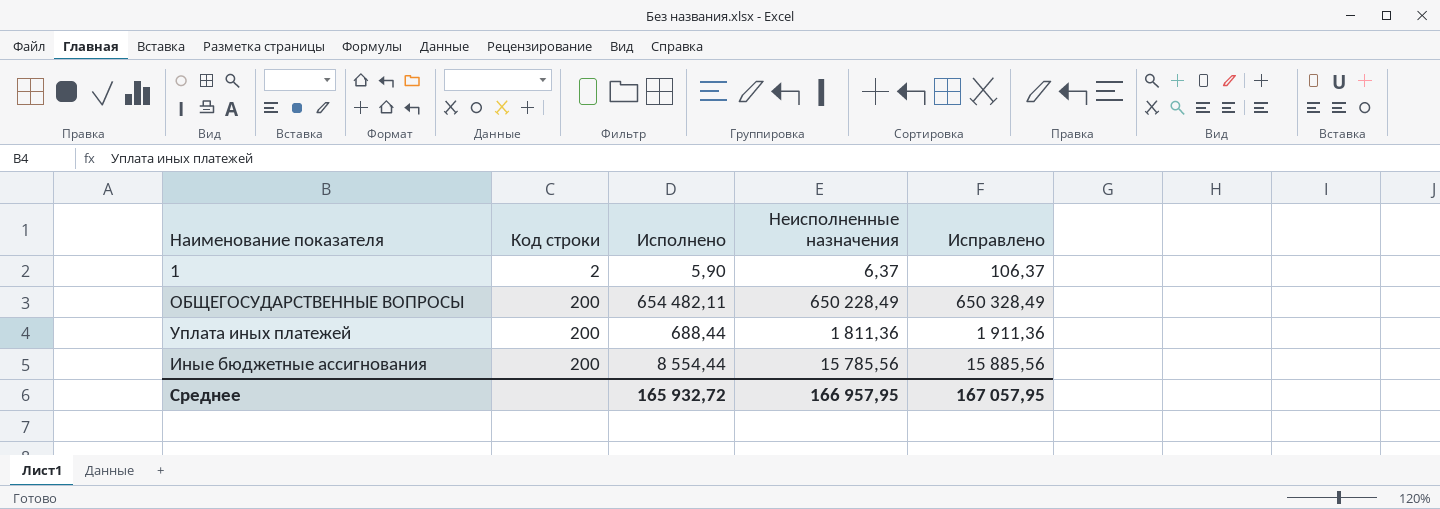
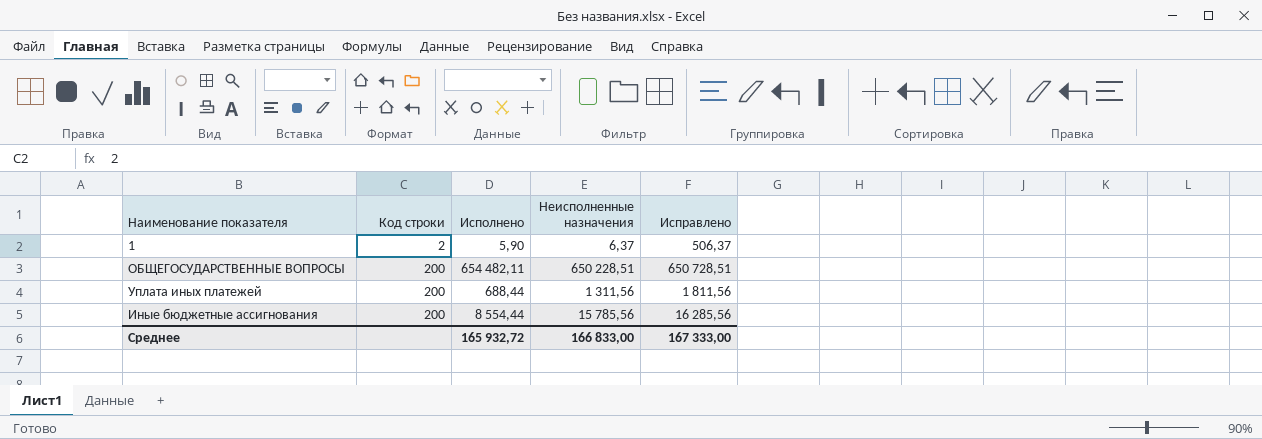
column Исправлено | formula: [Неисполненные назначения] + 100 -> [Неисполненные назначения] + 500
ОБЩЕГОСУДАРСТВЕННЫЕ ВОПРОСЫ | Неисполненные назначения: 650 228,49 -> 650 228,51
Уплата иных платежей | Неисполненные назначения: 1 811,36 -> 1 311,56
Среднее | Неисполненные назначения: 166 957,95 -> 166 833,00
Среднее | Исправлено: 167 057,95 -> 167 333,00

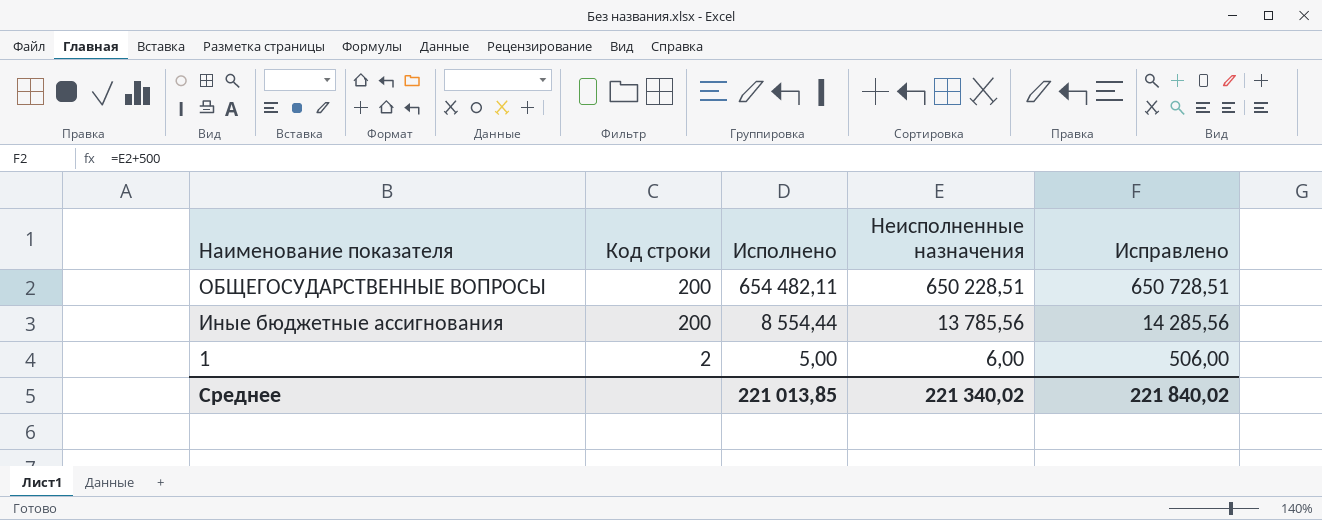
row order: Код строки ascending -> Наименование показателя descending
row Уплата иных платежей: 200 | 688,44 | 1 311,56 | 1 811,56 -> none
Иные бюджетные ассигнования | Неисполненные назначения: 15 785,56 -> 13 785,56
Иные бюджетные ассигнования | Исправлено: 16 285,56 -> 14 285,56
1 | Исполнено: 5,90 -> 5,00
1 | Неисполненные назначения: 6,37 -> 6,00
1 | Исправлено: 506,37 -> 506,00
Среднее | Исполнено: 165 932,72 -> 221 013,85
Среднее | Неисполненные назначения: 166 833,00 -> 221 340,02
Среднее | Исправлено: 167 333,00 -> 221 840,02

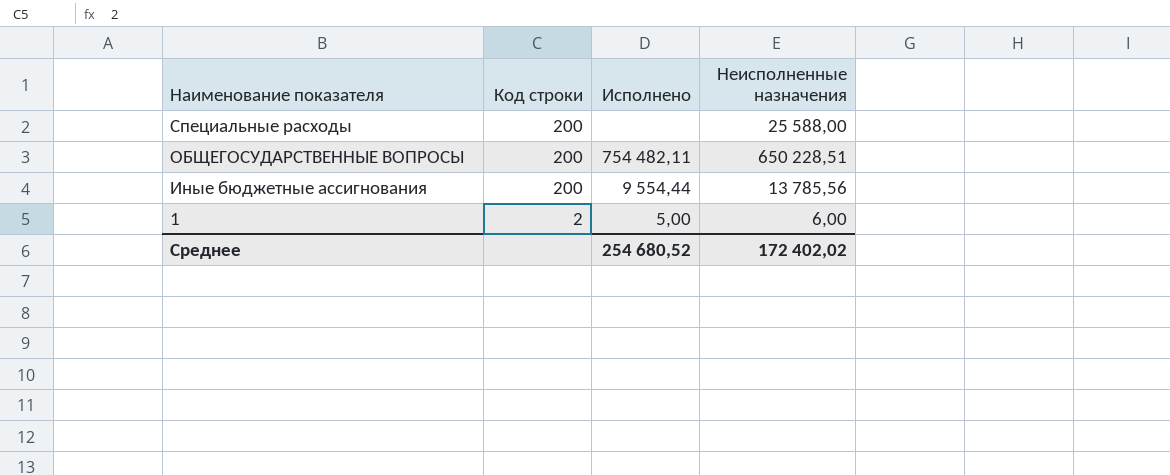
column Исправлено | formula: [Неисполненные назначения] + 500 -> none
row Специальные расходы: none -> 200 | none | 25 588,00
ОБЩЕГОСУДАРСТВЕННЫЕ ВОПРОСЫ | Исполнено: 654 482,11 -> 754 482,11
Иные бюджетные ассигнования | Исполнено: 8 554,44 -> 9 554,44
Среднее | Исполнено: 221 013,85 -> 254 680,52
Среднее | Неисполненные назначения: 221 340,02 -> 172 402,02

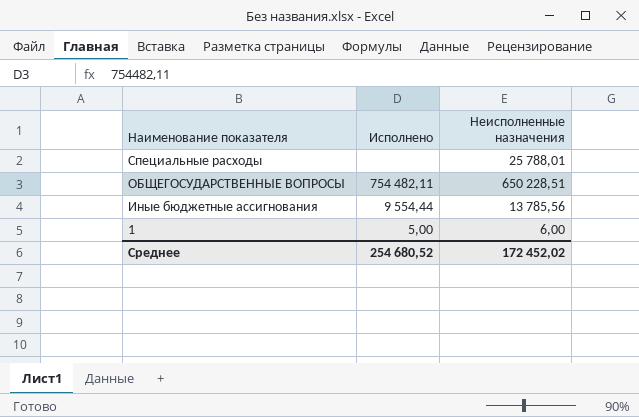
column Код строки | position: 2 -> none
Специальные расходы | Неисполненные назначения: 25 588,00 -> 25 788,01
Среднее | Неисполненные назначения: 172 402,02 -> 172 452,02

